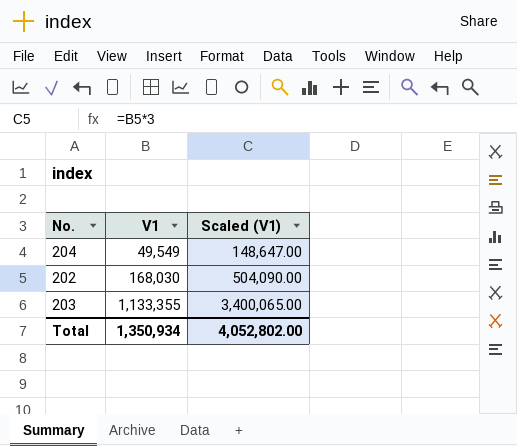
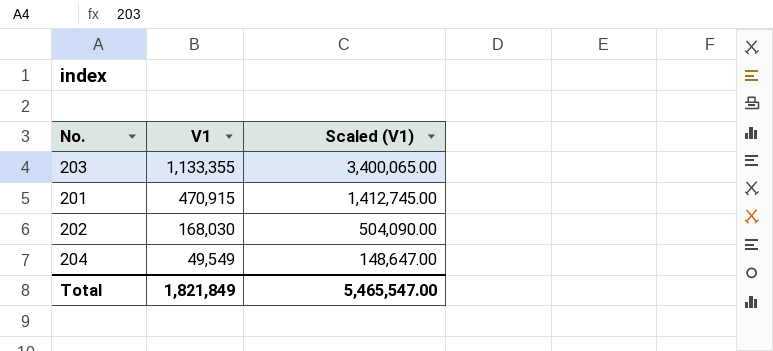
row order: V1 ascending -> V1 descending
row 201: none -> 470,915 | 1,412,745.00
Total | V1: 1,350,934 -> 1,821,849
Total | Scaled (V1): 4,052,802.00 -> 5,465,547.00

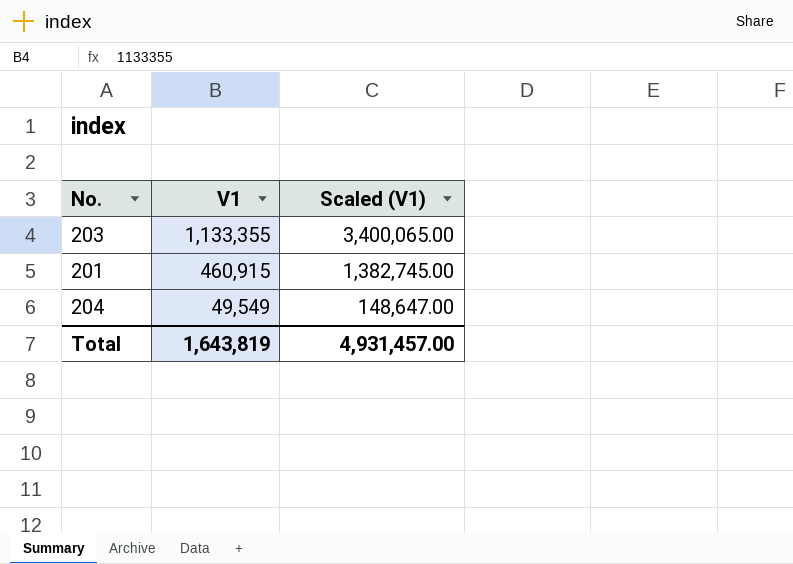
row 202: 168,030 | 504,090.00 -> none
201 | V1: 470,915 -> 460,915
201 | Scaled (V1): 1,412,745.00 -> 1,382,745.00
Total | V1: 1,821,849 -> 1,643,819
Total | Scaled (V1): 5,465,547.00 -> 4,931,457.00

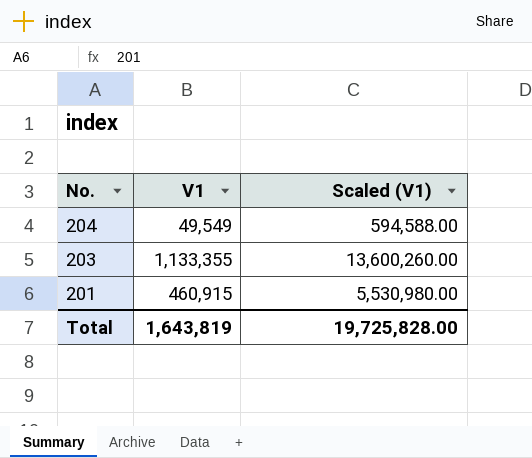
row order: V1 descending -> No. descending
column Scaled (V1) | formula: [V1] * 3 -> [V1] * 12
Total | Scaled (V1): 4,931,457.00 -> 19,725,828.00

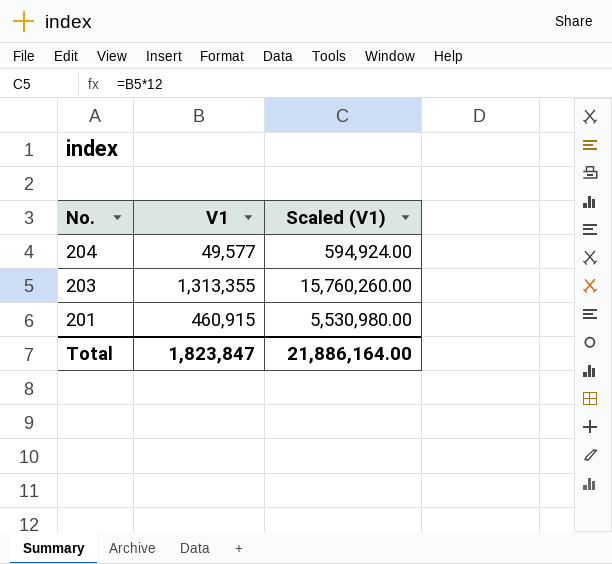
204 | V1: 49,549 -> 49,577
204 | Scaled (V1): 594,588.00 -> 594,924.00
203 | V1: 1,133,355 -> 1,313,355
203 | Scaled (V1): 13,600,260.00 -> 15,760,260.00
Total | V1: 1,643,819 -> 1,823,847
Total | Scaled (V1): 19,725,828.00 -> 21,886,164.00

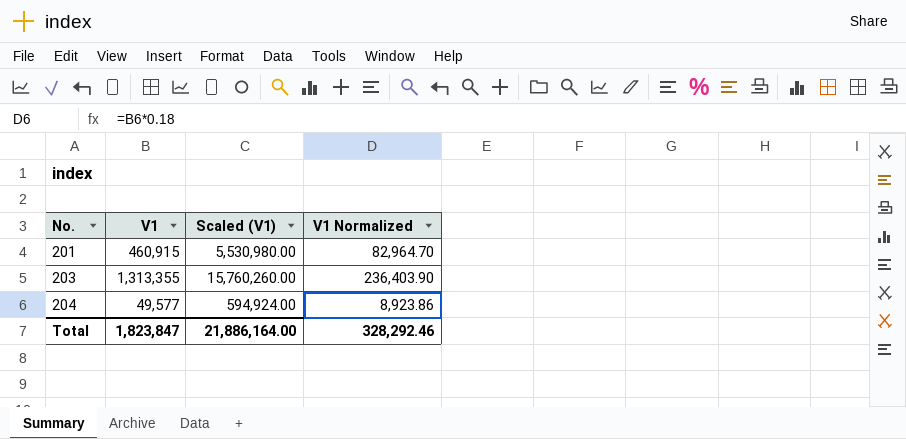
row order: No. descending -> No. ascending
column V1 Normalized | formula: none -> [V1] * 0.18

